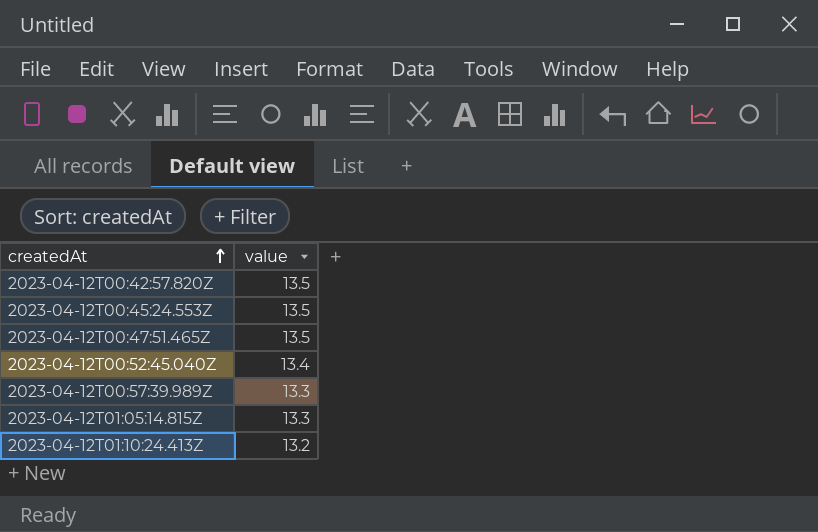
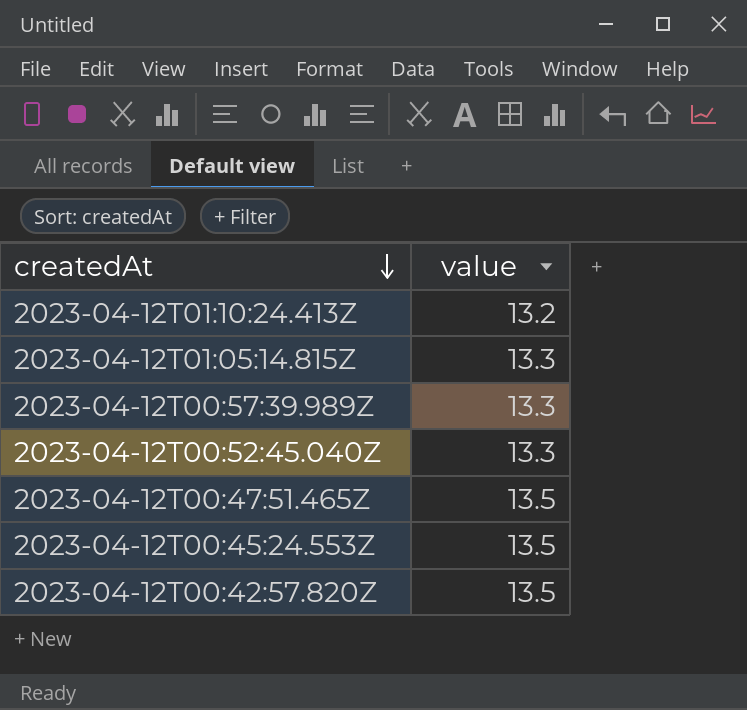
row order: createdAt ascending -> createdAt descending
2023-04-12T00:52:45.040Z | value: 13.4 -> 13.3

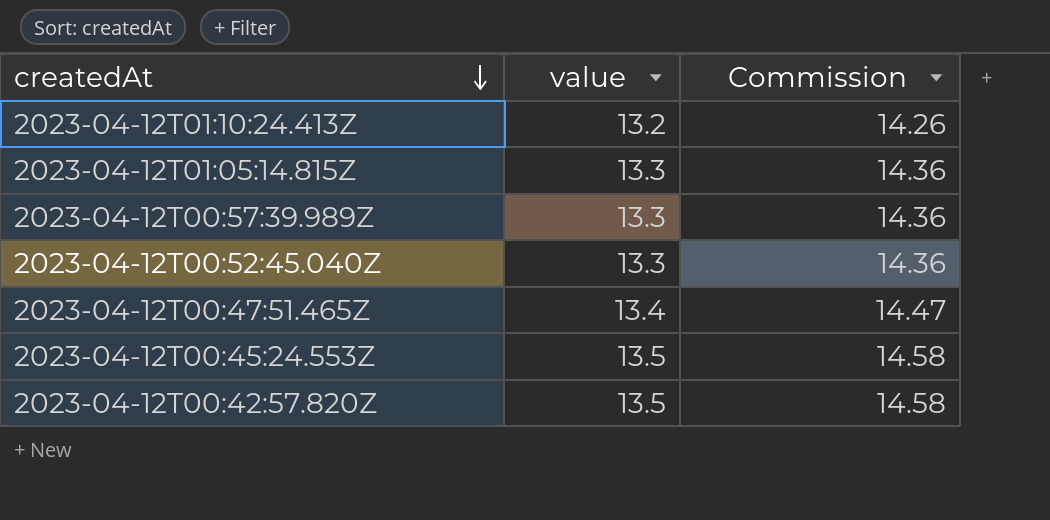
column Commission | formula: none -> [value] * 1.08
2023-04-12T00:47:51.465Z | value: 13.5 -> 13.4

